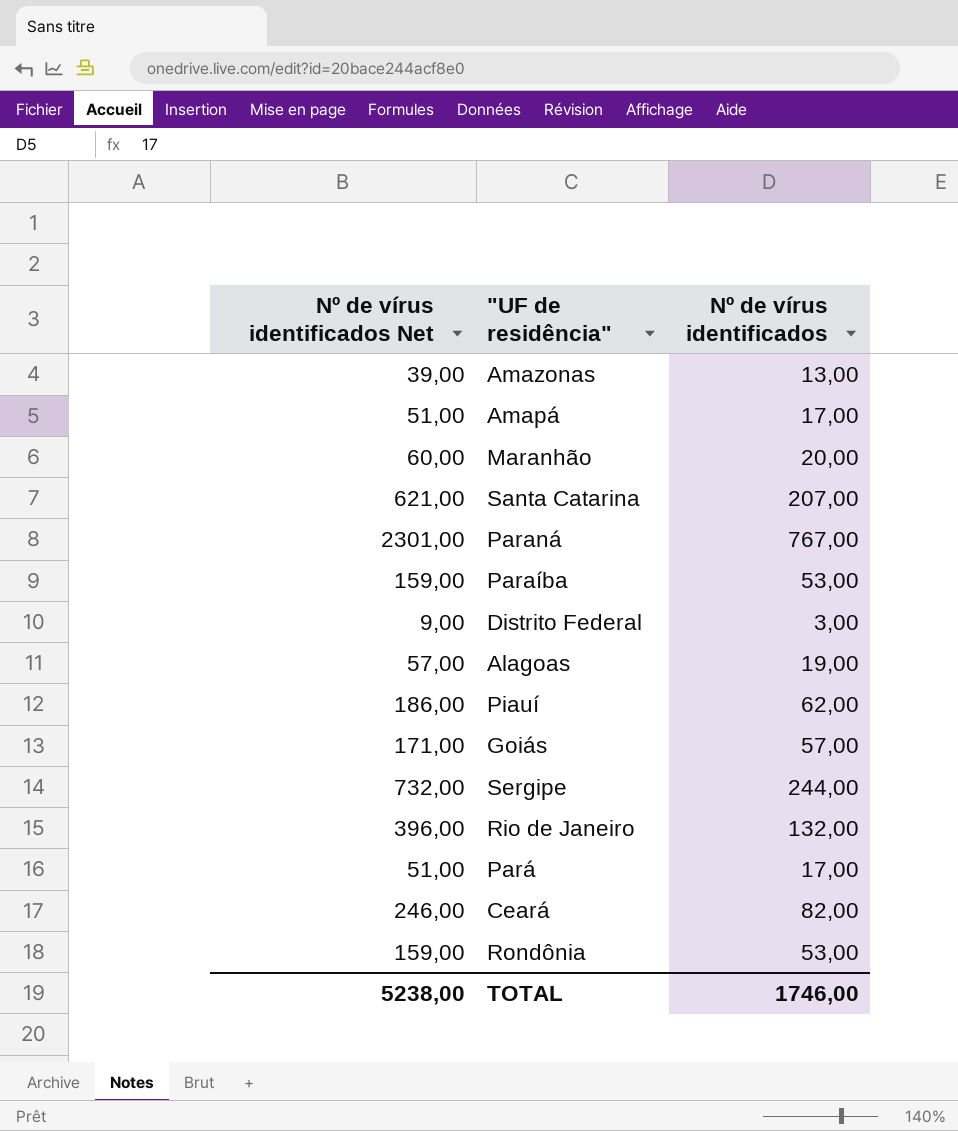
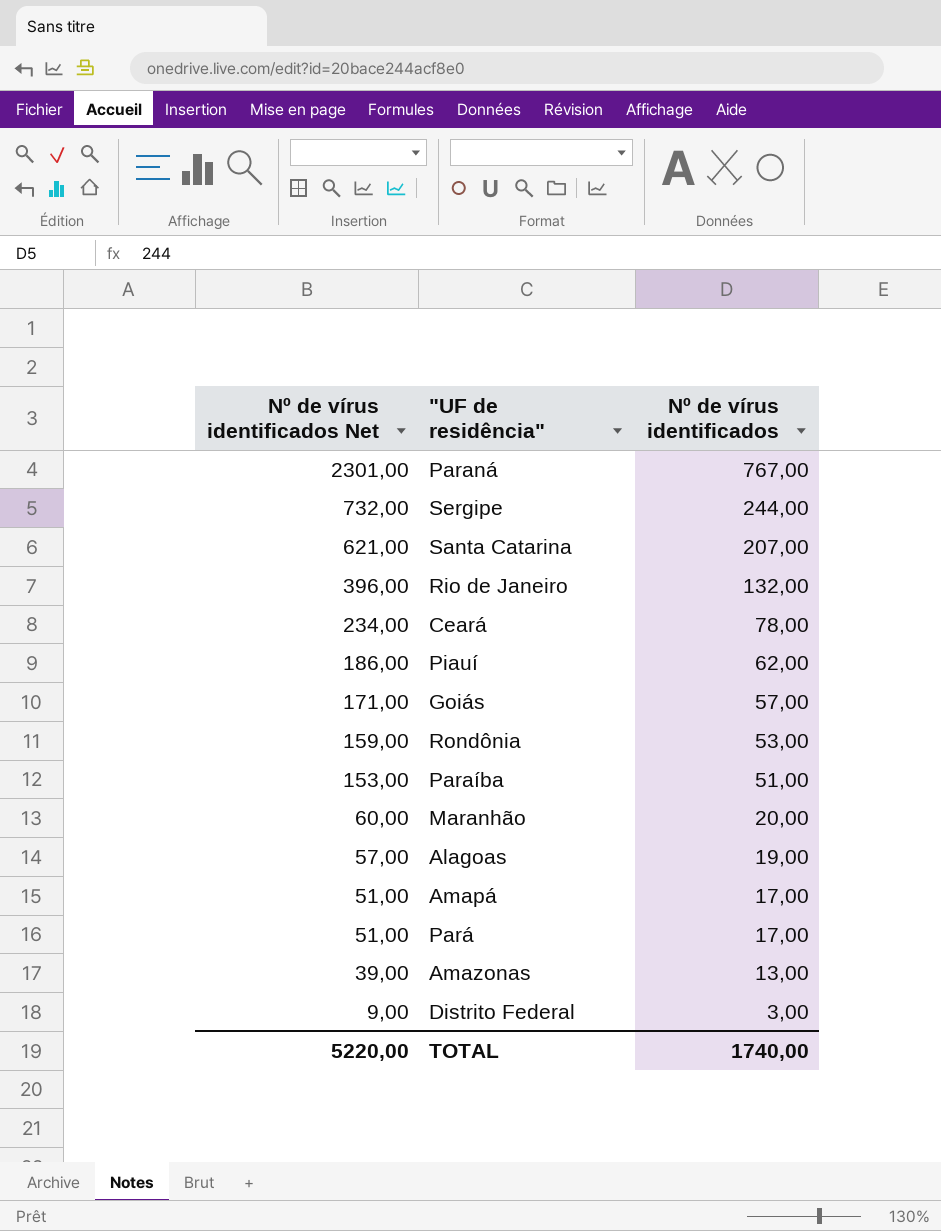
row order: none -> Nº de vírus identificados Net descending
Ceará | Nº de vírus identificados Net: 246,00 -> 234,00
Ceará | Nº de vírus identificados: 82,00 -> 78,00
Paraíba | Nº de vírus identificados Net: 159,00 -> 153,00
Paraíba | Nº de vírus identificados: 53,00 -> 51,00
TOTAL | Nº de vírus identificados Net: 5238,00 -> 5220,00
TOTAL | Nº de vírus identificados: 1746,00 -> 1740,00

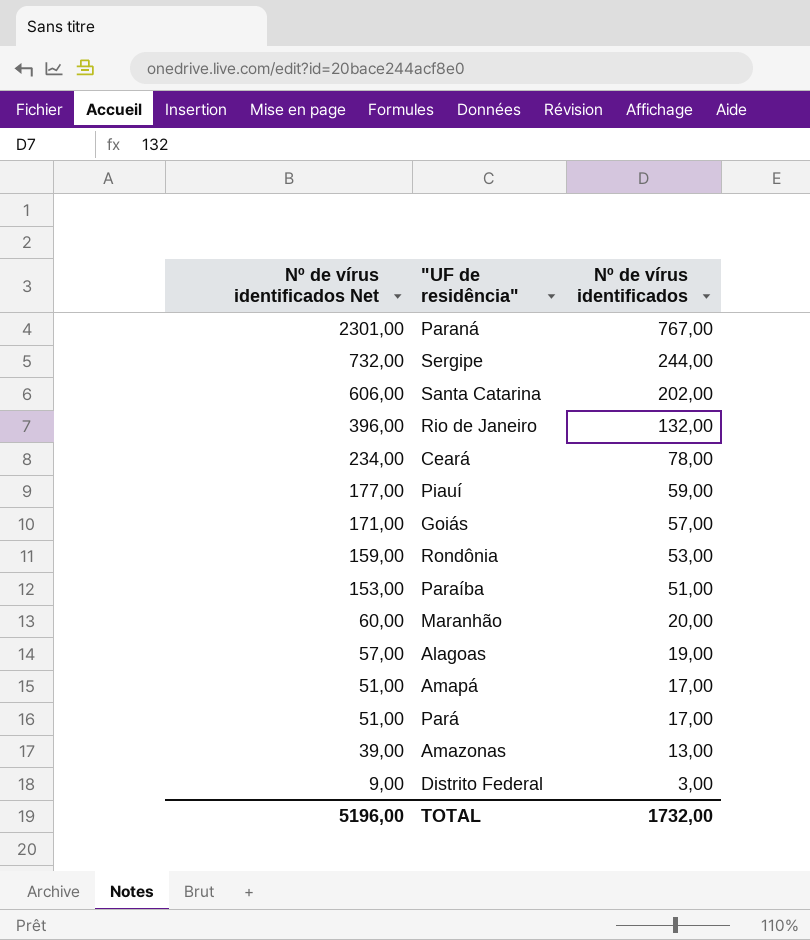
Santa Catarina | Nº de vírus identificados Net: 621,00 -> 606,00
Santa Catarina | Nº de vírus identificados: 207,00 -> 202,00
Piauí | Nº de vírus identificados Net: 186,00 -> 177,00
Piauí | Nº de vírus identificados: 62,00 -> 59,00
TOTAL | Nº de vírus identificados Net: 5220,00 -> 5196,00
TOTAL | Nº de vírus identificados: 1740,00 -> 1732,00

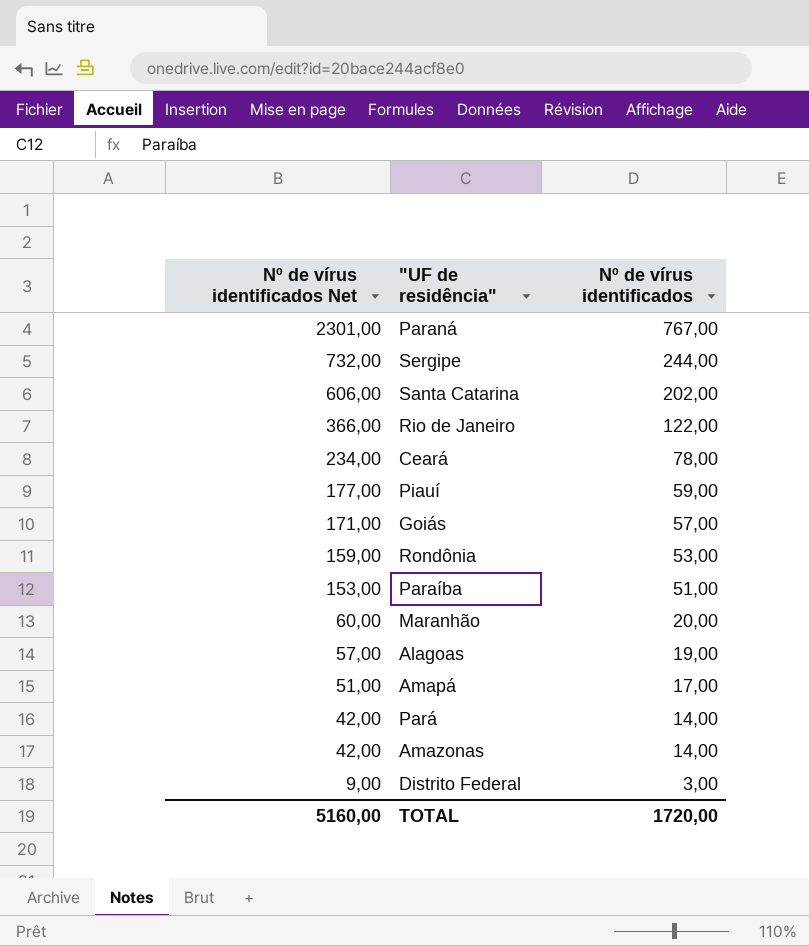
Rio de Janeiro | Nº de vírus identificados Net: 396,00 -> 366,00
Rio de Janeiro | Nº de vírus identificados: 132,00 -> 122,00
Pará | Nº de vírus identificados Net: 51,00 -> 42,00
Pará | Nº de vírus identificados: 17,00 -> 14,00
Amazonas | Nº de vírus identificados Net: 39,00 -> 42,00
Amazonas | Nº de vírus identificados: 13,00 -> 14,00
TOTAL | Nº de vírus identificados Net: 5196,00 -> 5160,00
TOTAL | Nº de vírus identificados: 1732,00 -> 1720,00

